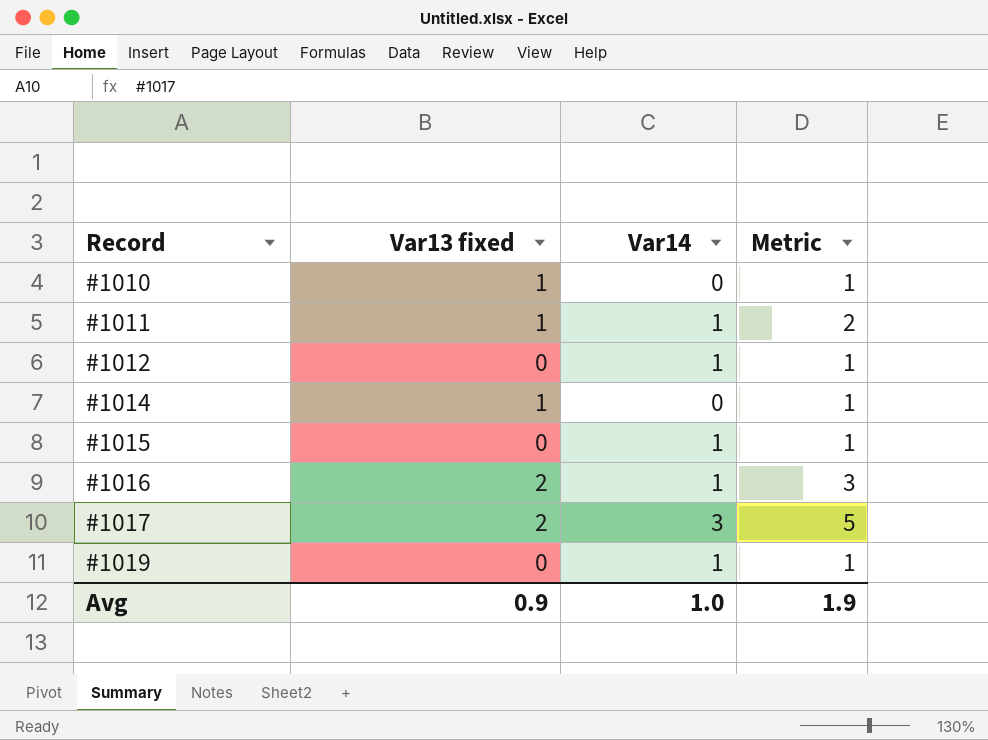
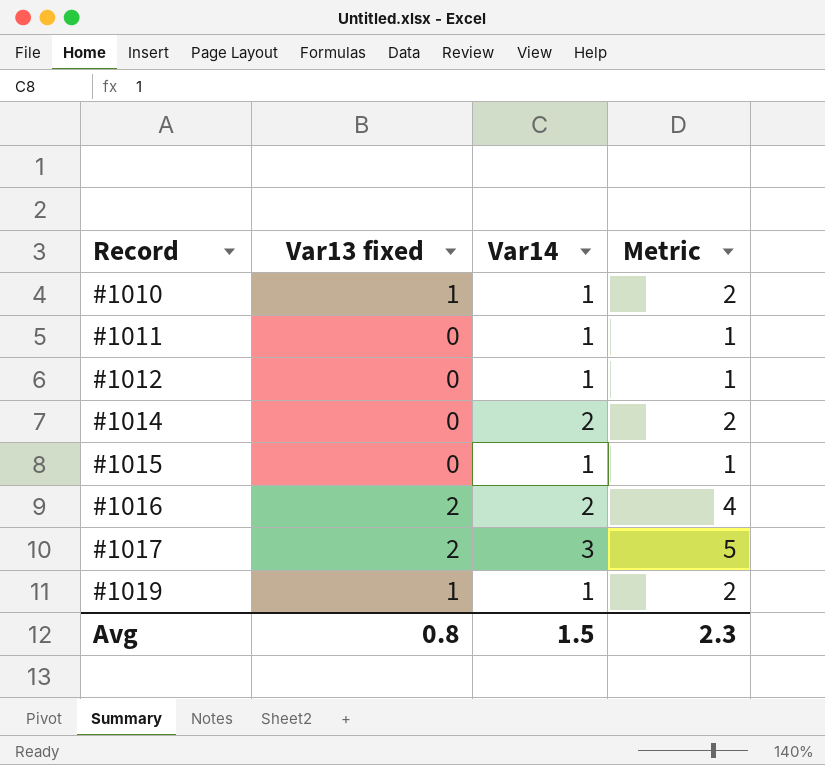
#1010 | Var14: 0 -> 1
#1010 | Metric: 1 -> 2
#1011 | Var13 fixed: 1 -> 0
#1011 | Metric: 2 -> 1
#1014 | Var13 fixed: 1 -> 0
#1014 | Var14: 0 -> 2
#1014 | Metric: 1 -> 2
#1016 | Var14: 1 -> 2
#1016 | Metric: 3 -> 4
#1019 | Var13 fixed: 0 -> 1
#1019 | Metric: 1 -> 2
Avg | Var13 fixed: 0.9 -> 0.8
Avg | Var14: 1.0 -> 1.5
Avg | Metric: 1.9 -> 2.3

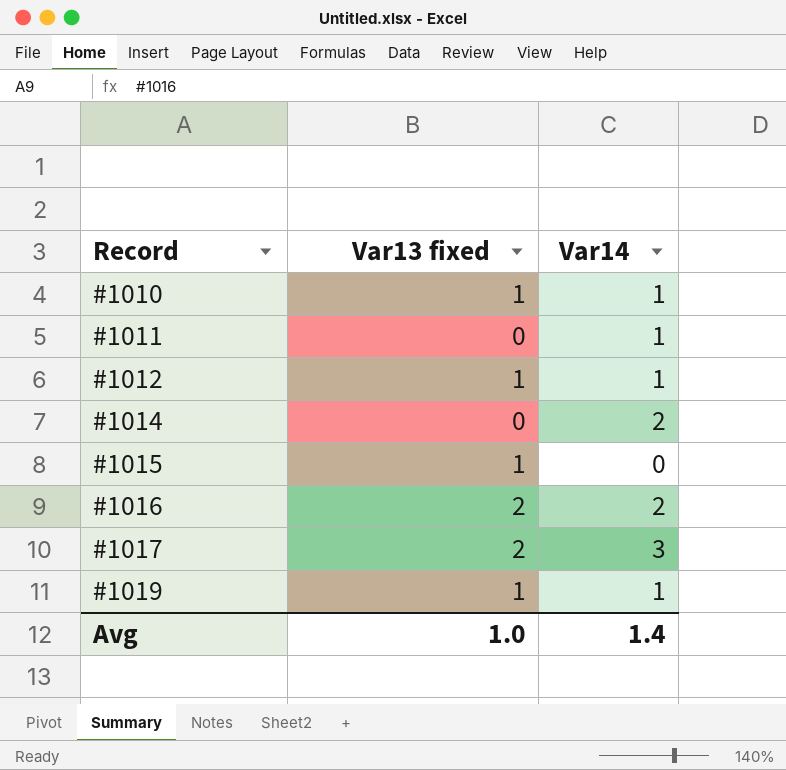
column Metric | formula: [Var13 fixed] + [Var14] -> none
#1012 | Var13 fixed: 0 -> 1
#1015 | Var13 fixed: 0 -> 1
#1015 | Var14: 1 -> 0
Avg | Var13 fixed: 0.8 -> 1.0
Avg | Var14: 1.5 -> 1.4

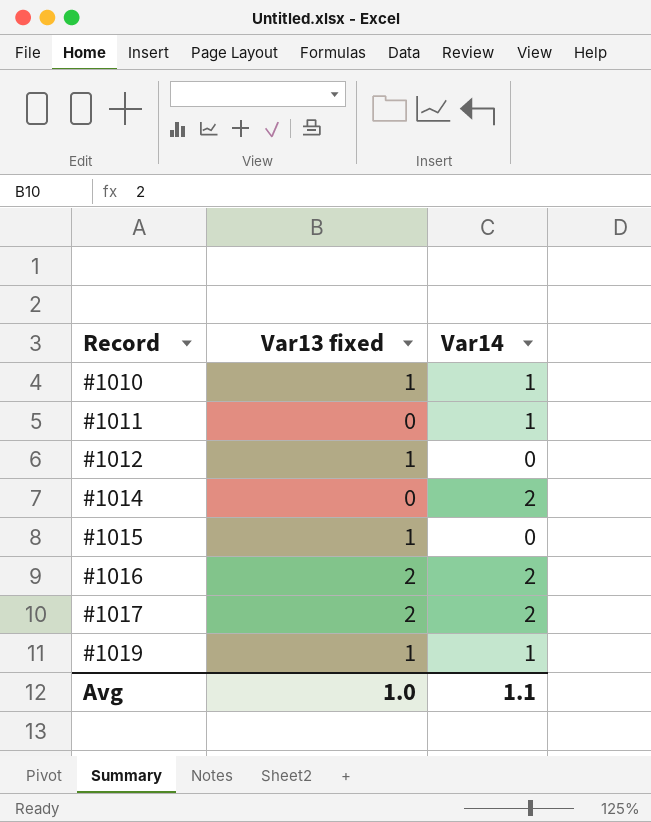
#1012 | Var14: 1 -> 0
#1017 | Var14: 3 -> 2
Avg | Var14: 1.4 -> 1.1

